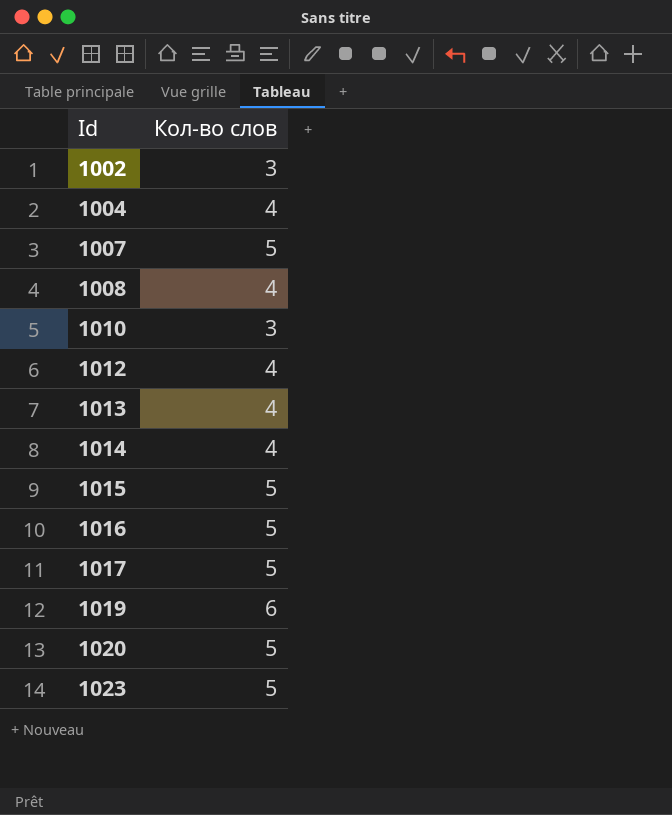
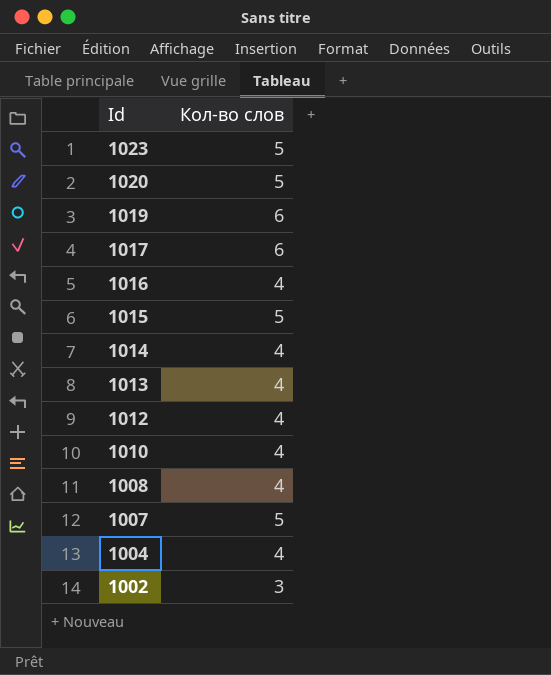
row order: Id ascending -> Id descending
1017 | Кол-во слов: 5 -> 6
1016 | Кол-во слов: 5 -> 4
1010 | Кол-во слов: 3 -> 4

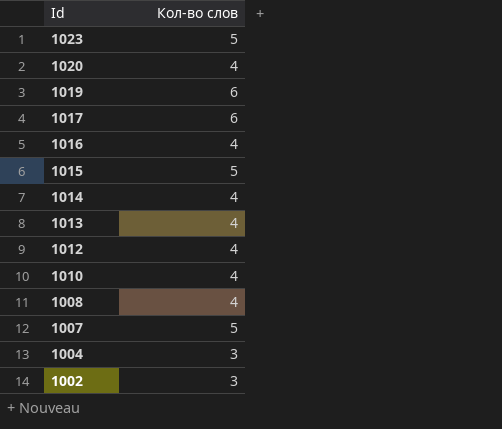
1020 | Кол-во слов: 5 -> 4
1004 | Кол-во слов: 4 -> 3

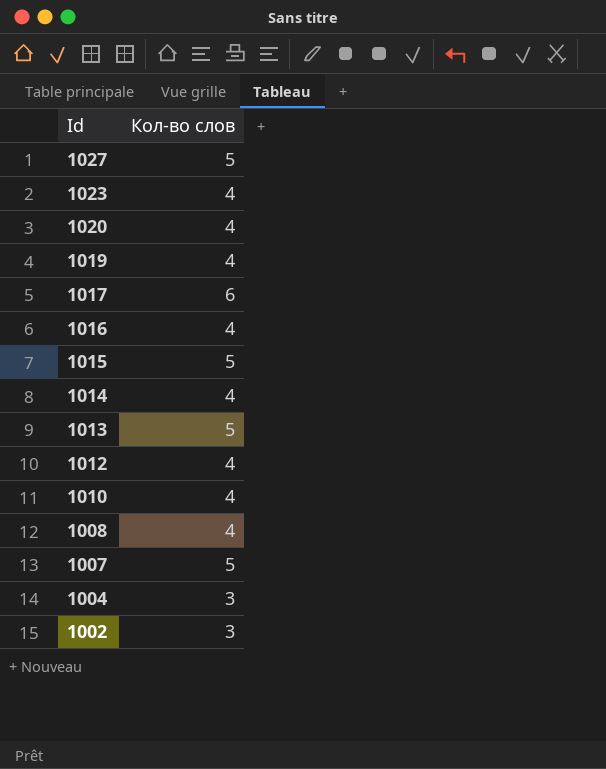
row 1027: none -> 5
1023 | Кол-во слов: 5 -> 4
1019 | Кол-во слов: 6 -> 4
1013 | Кол-во слов: 4 -> 5

